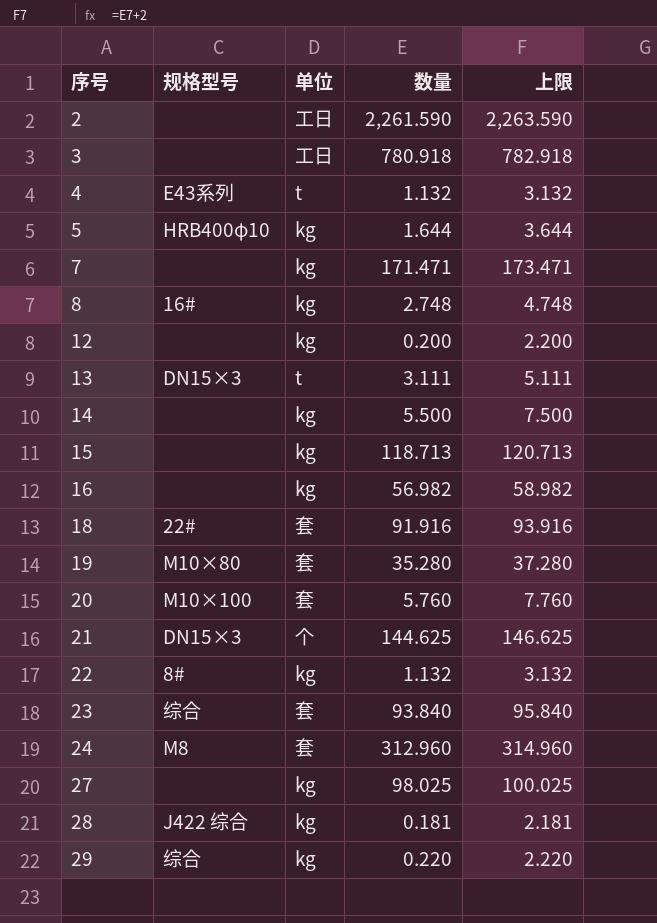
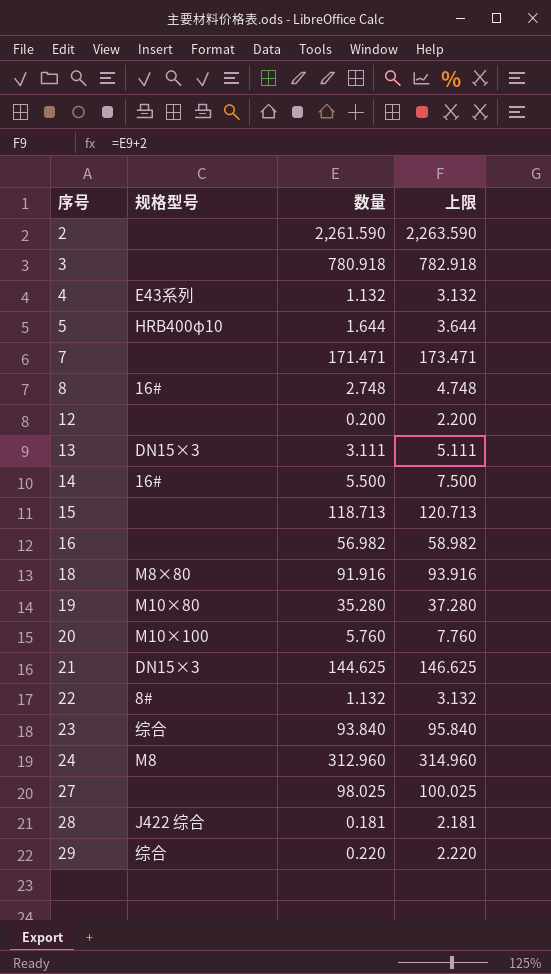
column 单位 | position: 3 -> none
14 | 规格型号: none -> 16#
18 | 规格型号: 22# -> M8×80

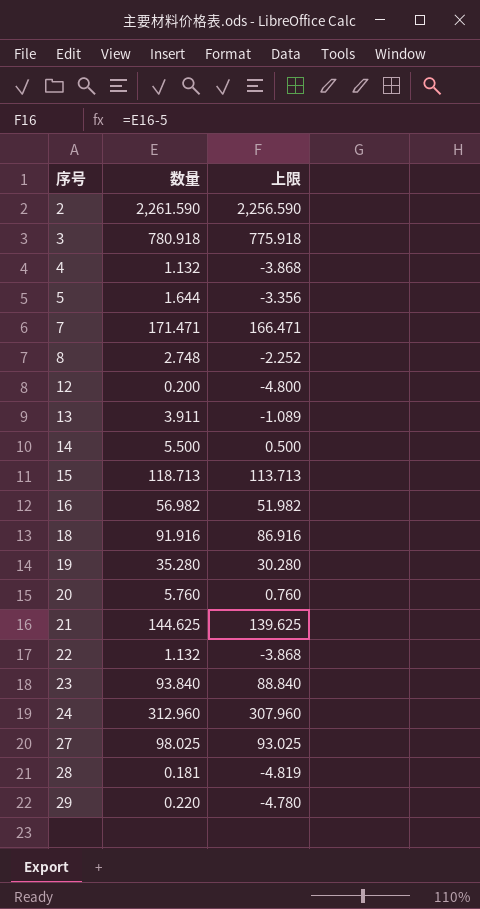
column 规格型号 | position: 2 -> none
column 上限 | formula: [数量] + 2 -> [数量] - 5
13 | 数量: 3.111 -> 3.911

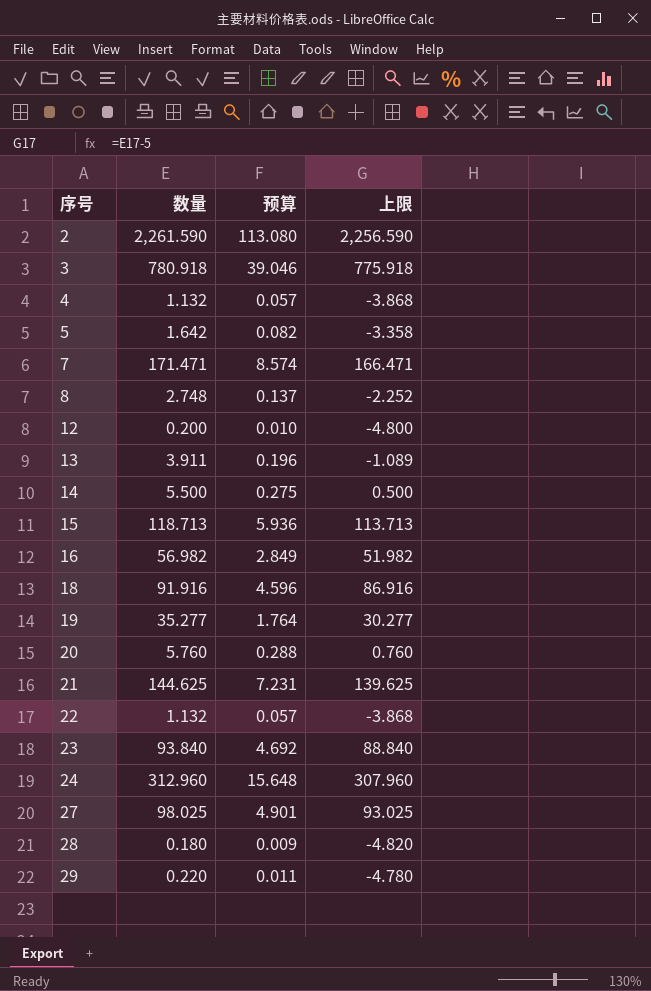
column 预算 | formula: none -> [数量] * 0.05
5 | 数量: 1.644 -> 1.642
5 | 上限: -3.356 -> -3.358
19 | 数量: 35.280 -> 35.277
19 | 上限: 30.280 -> 30.277
28 | 数量: 0.181 -> 0.180
28 | 上限: -4.819 -> -4.820

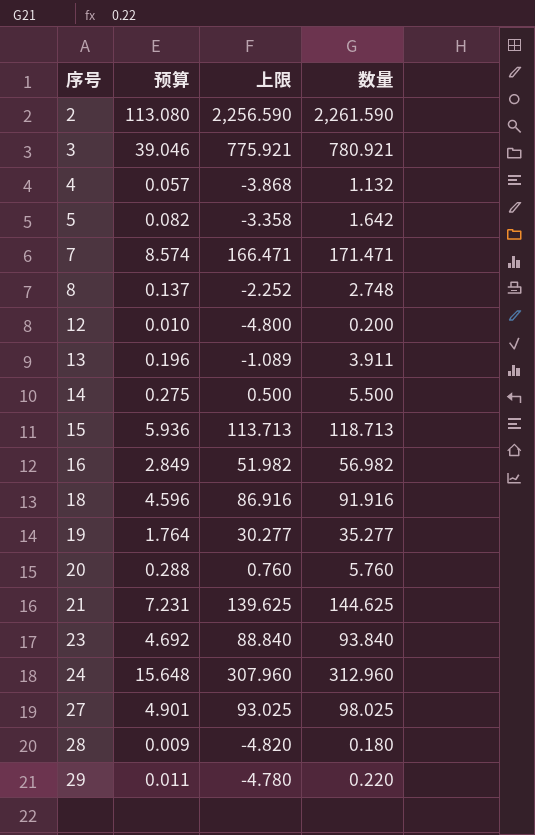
column 数量 | position: 2 -> 4
row 22: 1.132 | 0.057 | -3.868 -> none
3 | 上限: 775.918 -> 775.921
3 | 数量: 780.918 -> 780.921

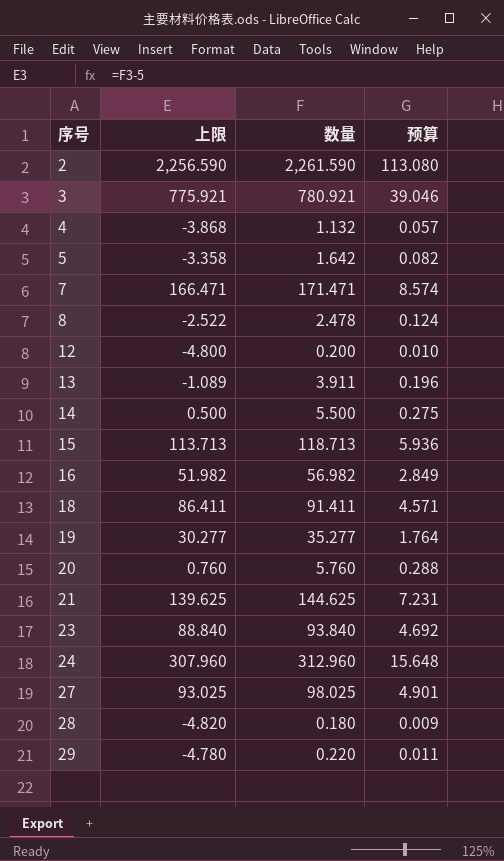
column 预算 | position: 2 -> 4
8 | 上限: -2.252 -> -2.522
8 | 数量: 2.748 -> 2.478
8 | 预算: 0.137 -> 0.124
18 | 上限: 86.916 -> 86.411
18 | 数量: 91.916 -> 91.411
18 | 预算: 4.596 -> 4.571

